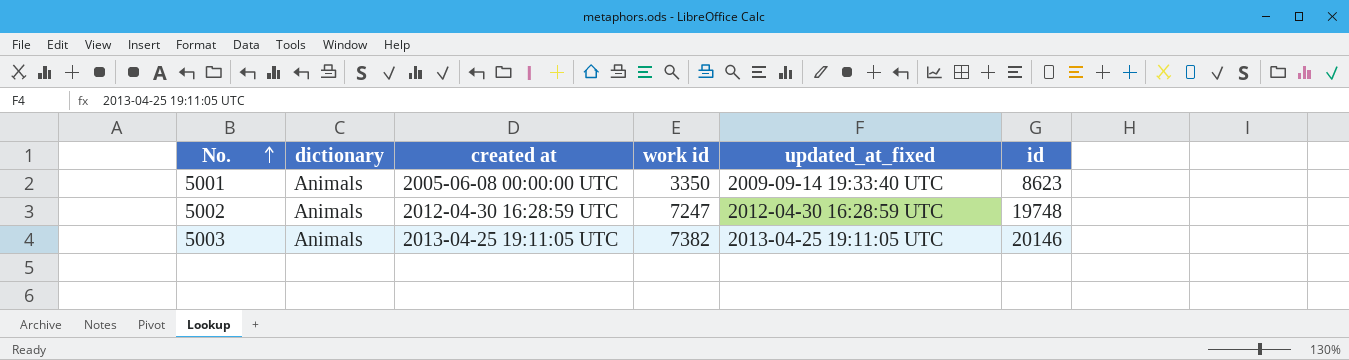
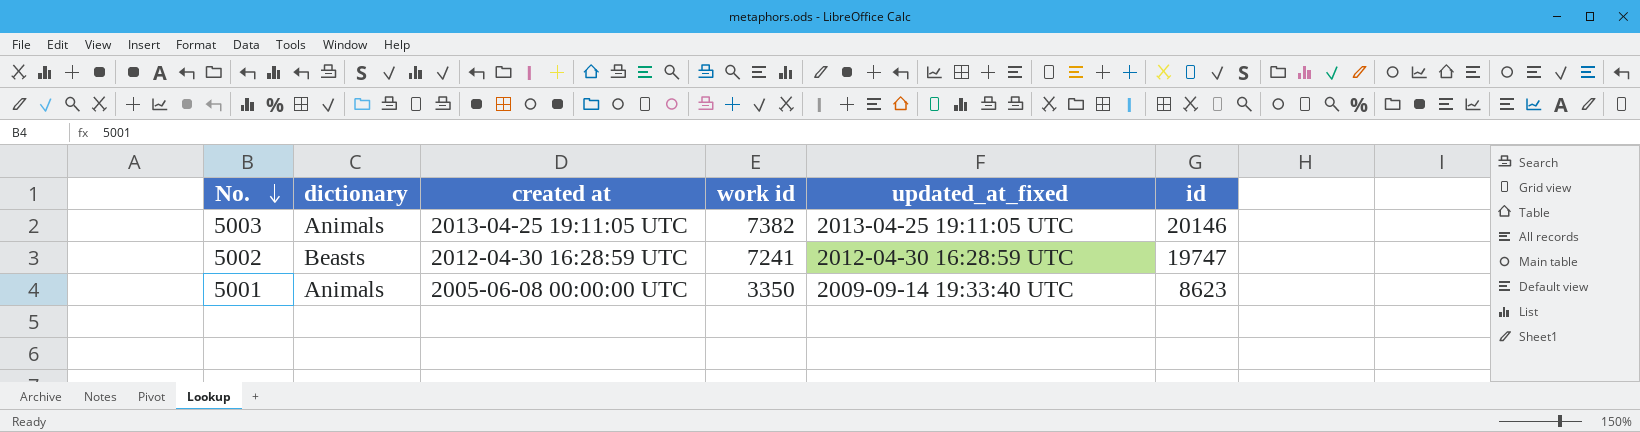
row order: No. ascending -> No. descending
5002 | dictionary: Animals -> Beasts
5002 | work id: 7247 -> 7241
5002 | id: 19748 -> 19747

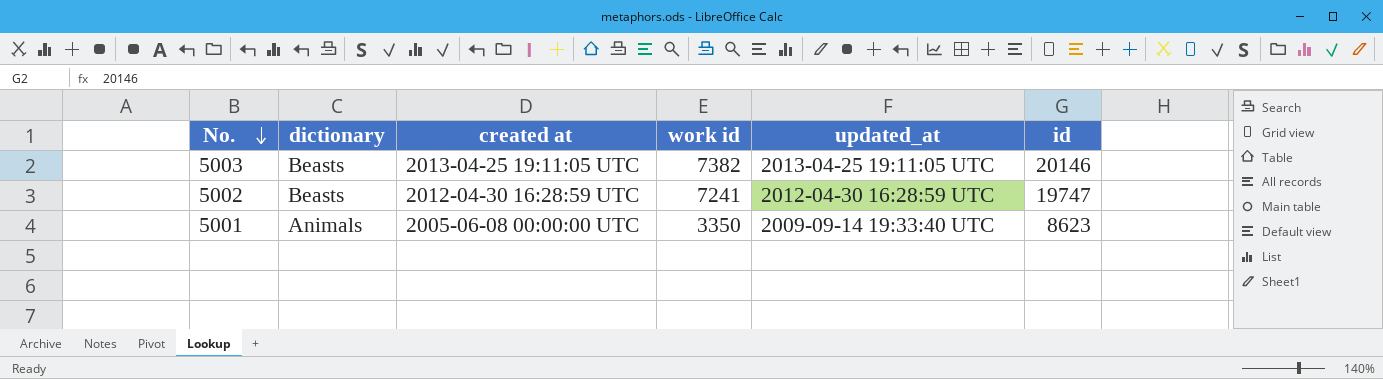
column name: updated_at_fixed -> updated_at
5003 | dictionary: Animals -> Beasts

